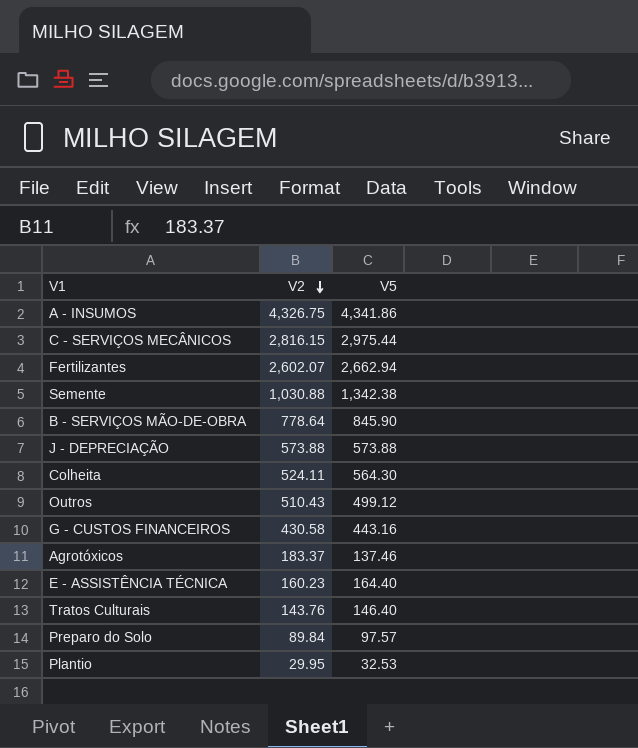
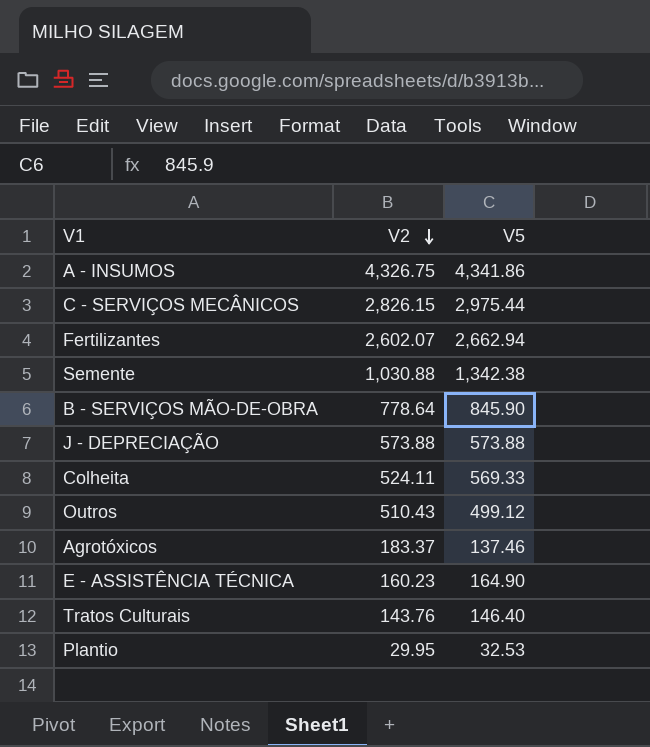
row G - CUSTOS FINANCEIROS: 430.58 | 443.16 -> none
row Preparo do Solo: 89.84 | 97.57 -> none
C - SERVIÇOS MECÂNICOS | V2: 2,816.15 -> 2,826.15
Colheita | V5: 564.30 -> 569.33
E - ASSISTÊNCIA TÉCNICA | V5: 164.40 -> 164.90

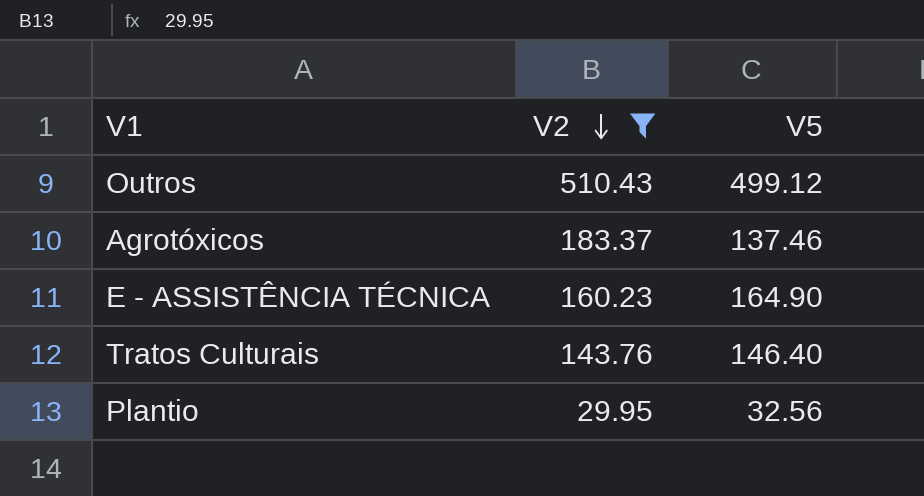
filter: none -> V2 <= 510.43
Plantio | V5: 32.53 -> 32.56

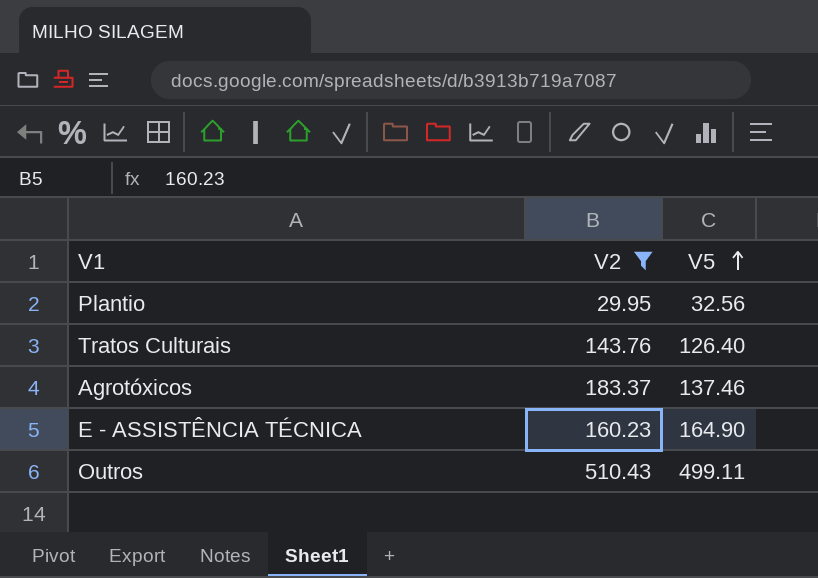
row order: V2 descending -> V5 ascending
Tratos Culturais | V5: 146.40 -> 126.40
Outros | V5: 499.12 -> 499.11

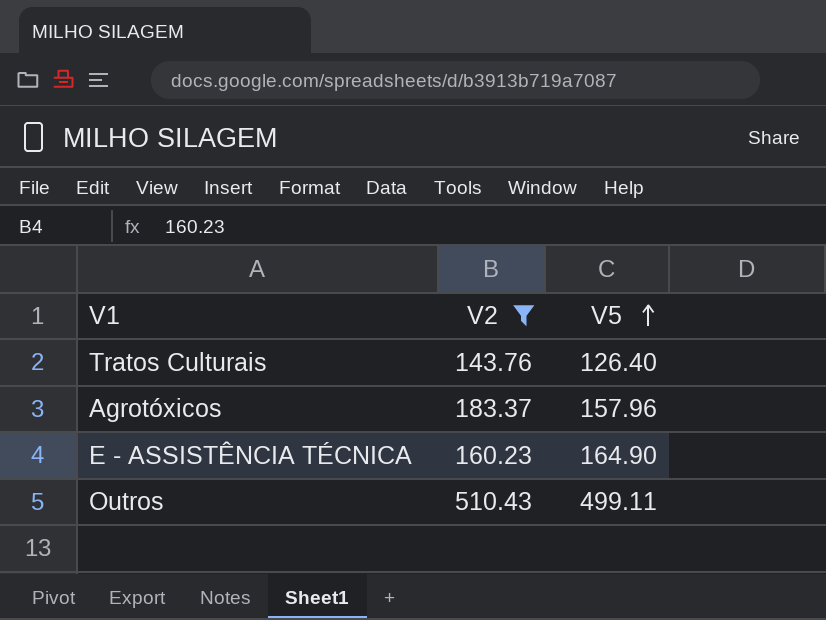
row Plantio: 29.95 | 32.56 -> none
Agrotóxicos | V5: 137.46 -> 157.96

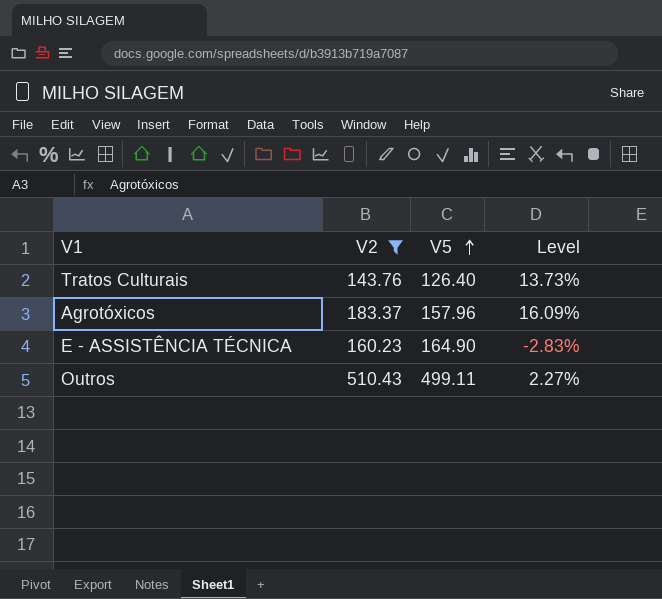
column Level | formula: none -> ([V2] - [V5]) / [V5]

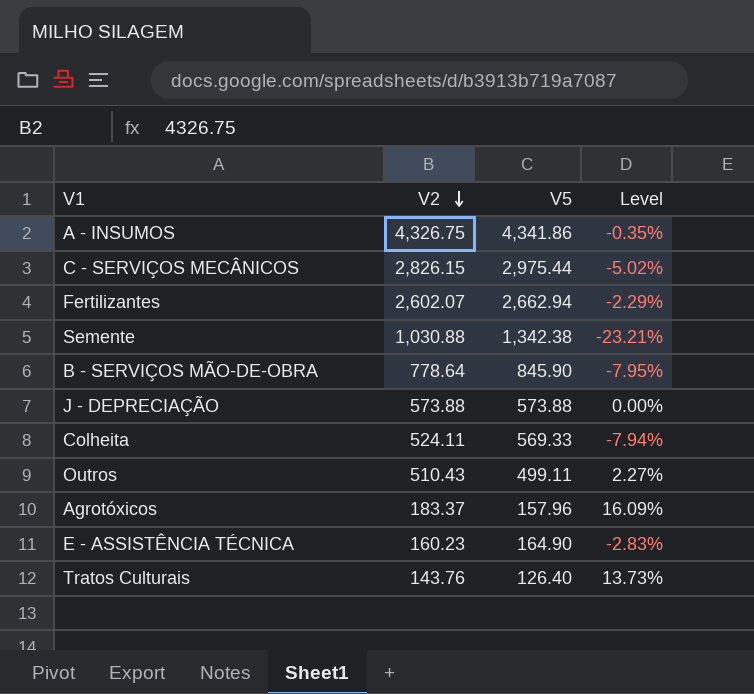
filter: V2 <= 510.43 -> none
row order: V5 ascending -> V2 descending

